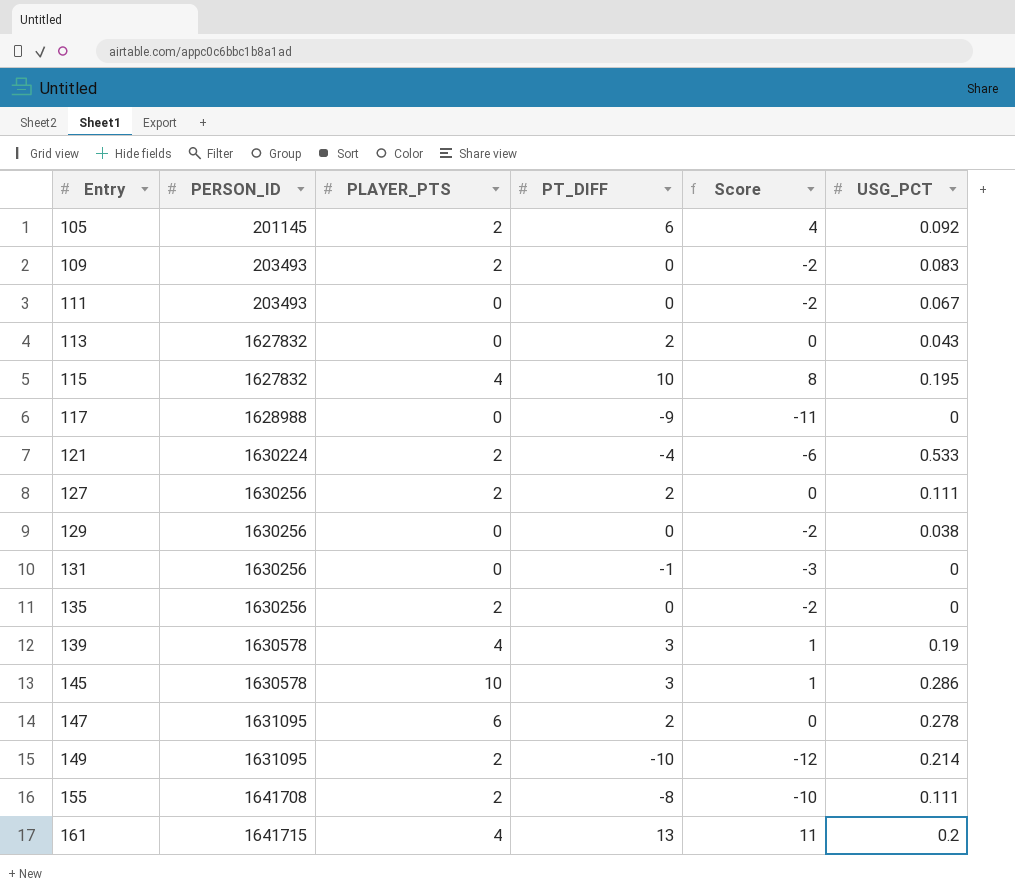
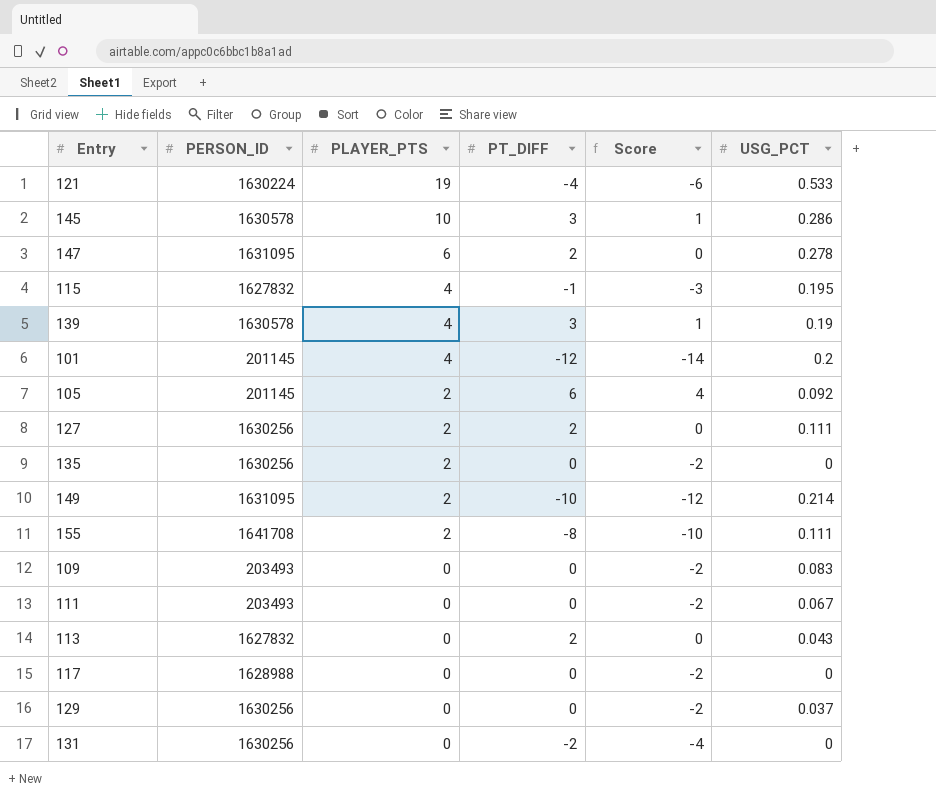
row order: Entry ascending -> PLAYER_PTS descending
row 161: 1641715 | 4 | 13 | 11 | 0.2 -> none
121 | PLAYER_PTS: 2 -> 19
115 | PT_DIFF: 10 -> -1
115 | Score: 8 -> -3
row 101: none -> 201145 | 4 | -12 | -14 | 0.2
109 | PLAYER_PTS: 2 -> 0
117 | PT_DIFF: -9 -> 0
117 | Score: -11 -> -2
129 | USG_PCT: 0.038 -> 0.037
131 | PT_DIFF: -1 -> -2
131 | Score: -3 -> -4

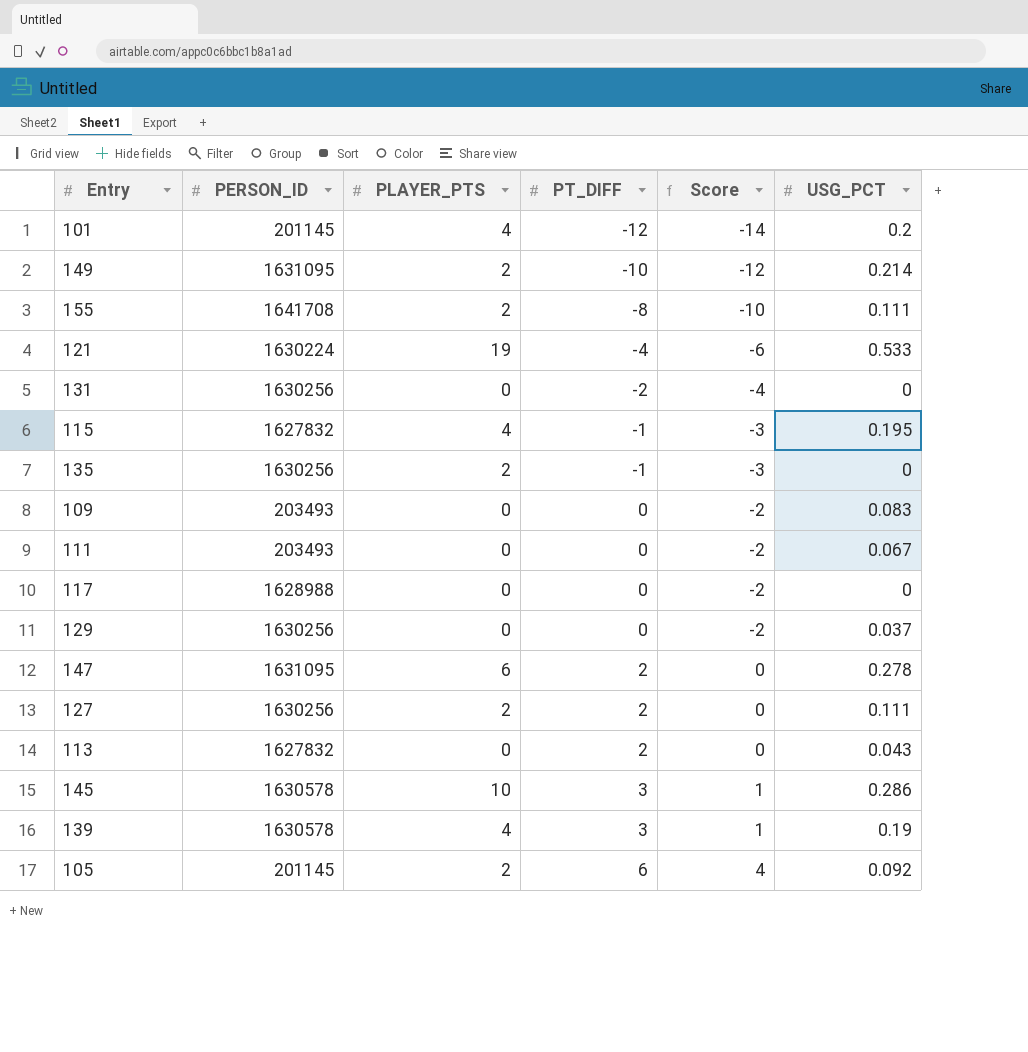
row order: PLAYER_PTS descending -> PT_DIFF ascending
135 | PT_DIFF: 0 -> -1
135 | Score: -2 -> -3

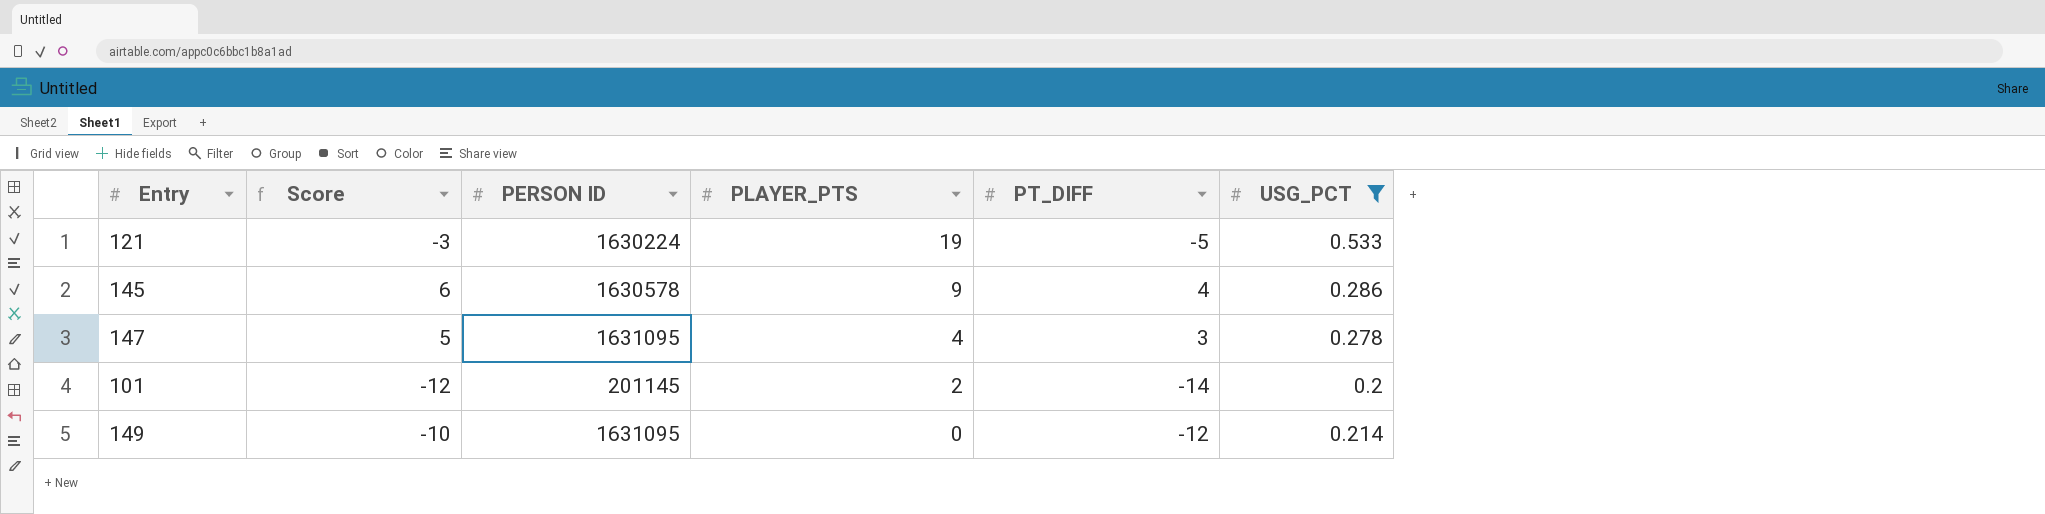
filter: none -> USG_PCT >= 0.2
row order: PT_DIFF ascending -> PLAYER_PTS descending
column Score | formula: [PT_DIFF] - 2 -> [PT_DIFF] + 2
column Score | position: 5 -> 2
column name: PERSON_ID -> PERSON ID
121 | PT_DIFF: -4 -> -5
145 | PLAYER_PTS: 10 -> 9
145 | PT_DIFF: 3 -> 4
147 | PLAYER_PTS: 6 -> 4
147 | PT_DIFF: 2 -> 3
101 | PLAYER_PTS: 4 -> 2
101 | PT_DIFF: -12 -> -14
149 | PLAYER_PTS: 2 -> 0
149 | PT_DIFF: -10 -> -12

